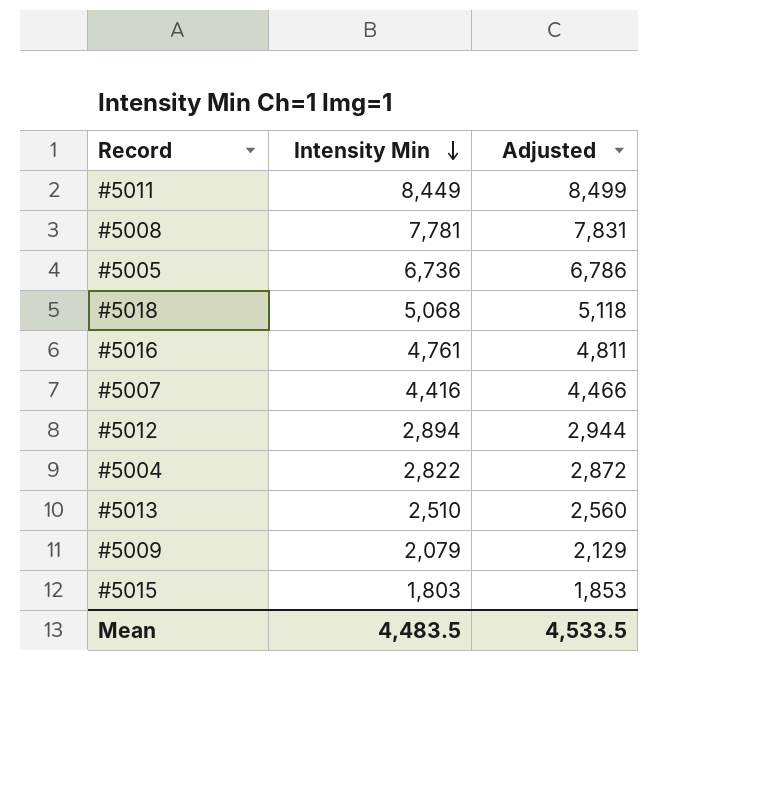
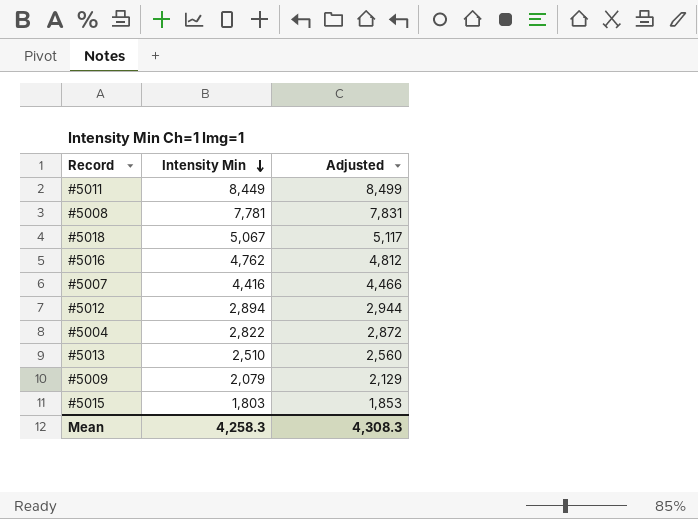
row #5005: 6,736 | 6,786 -> none
#5018 | Intensity Min: 5,068 -> 5,067
#5018 | Adjusted: 5,118 -> 5,117
#5016 | Intensity Min: 4,761 -> 4,762
#5016 | Adjusted: 4,811 -> 4,812
Mean | Intensity Min: 4,483.5 -> 4,258.3
Mean | Adjusted: 4,533.5 -> 4,308.3

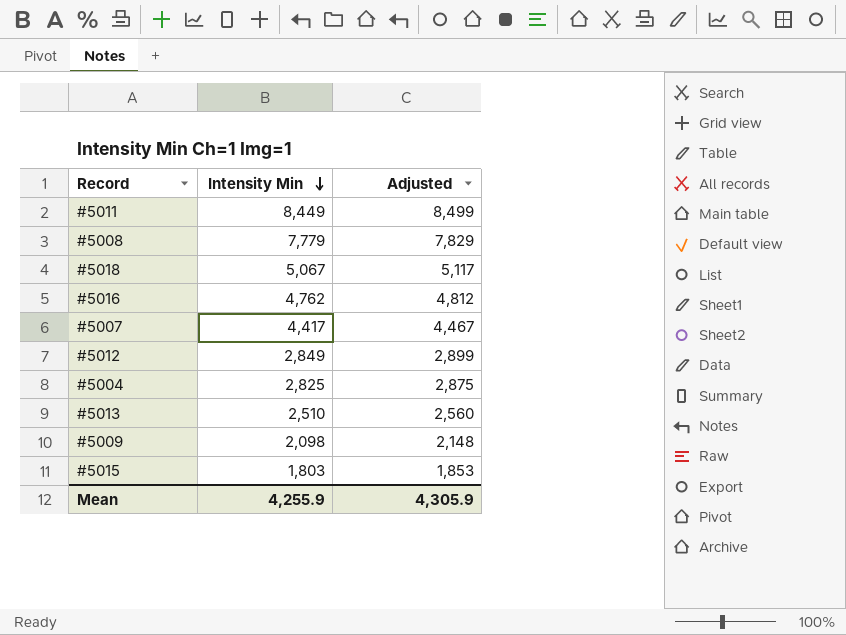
#5008 | Intensity Min: 7,781 -> 7,779
#5008 | Adjusted: 7,831 -> 7,829
#5007 | Intensity Min: 4,416 -> 4,417
#5007 | Adjusted: 4,466 -> 4,467
#5012 | Intensity Min: 2,894 -> 2,849
#5012 | Adjusted: 2,944 -> 2,899
#5004 | Intensity Min: 2,822 -> 2,825
#5004 | Adjusted: 2,872 -> 2,875
#5009 | Intensity Min: 2,079 -> 2,098
#5009 | Adjusted: 2,129 -> 2,148
Mean | Intensity Min: 4,258.3 -> 4,255.9
Mean | Adjusted: 4,308.3 -> 4,305.9

